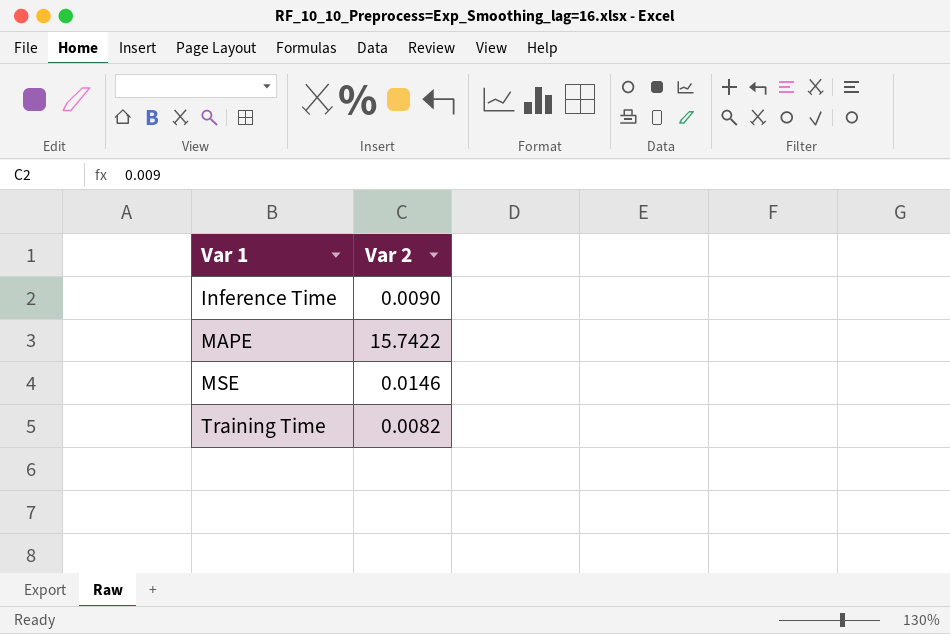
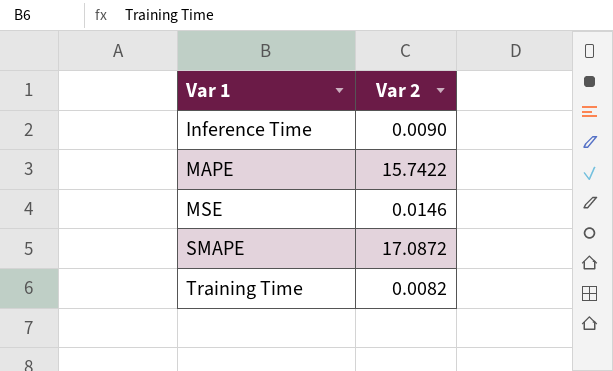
row SMAPE: none -> 17.0872

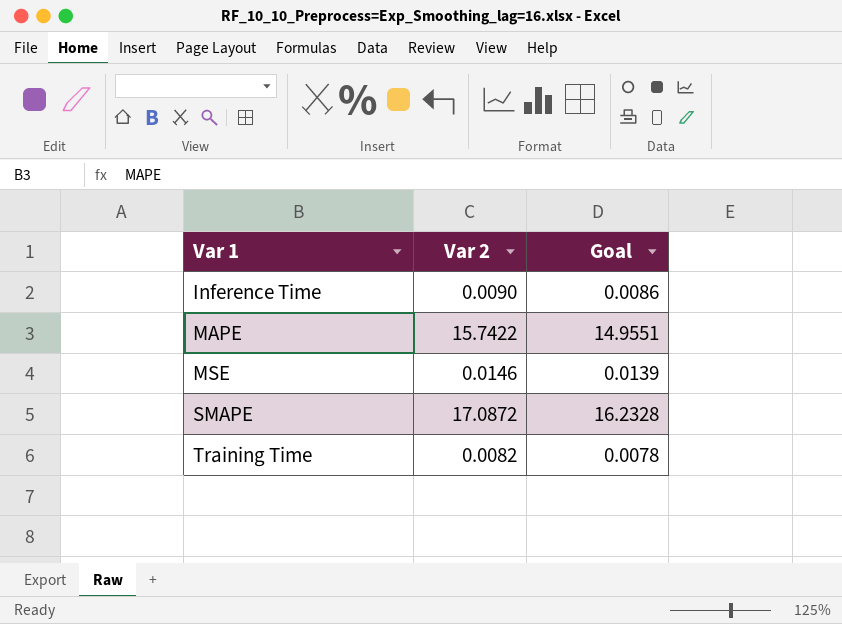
column Goal | formula: none -> [Var 2] * 0.95

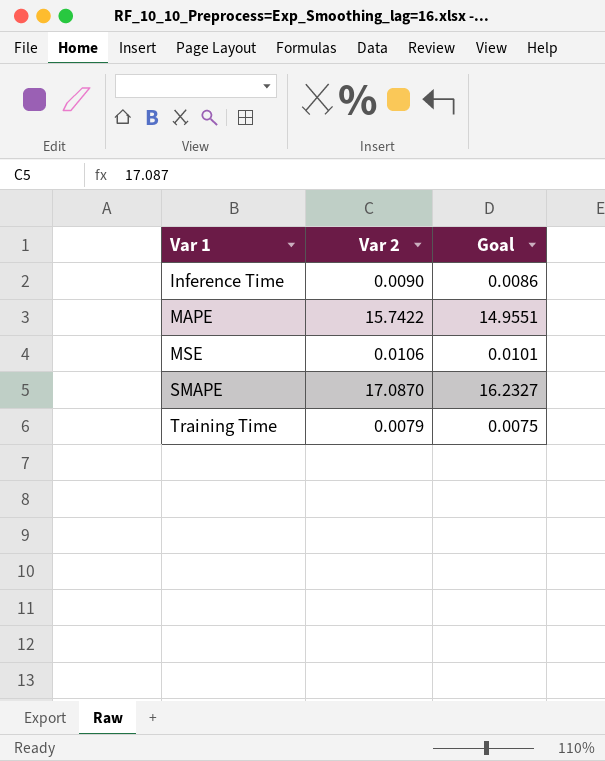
MSE | Var 2: 0.0146 -> 0.0106
MSE | Goal: 0.0139 -> 0.0101
SMAPE | Var 2: 17.0872 -> 17.0870
SMAPE | Goal: 16.2328 -> 16.2327
Training Time | Var 2: 0.0082 -> 0.0079
Training Time | Goal: 0.0078 -> 0.0075

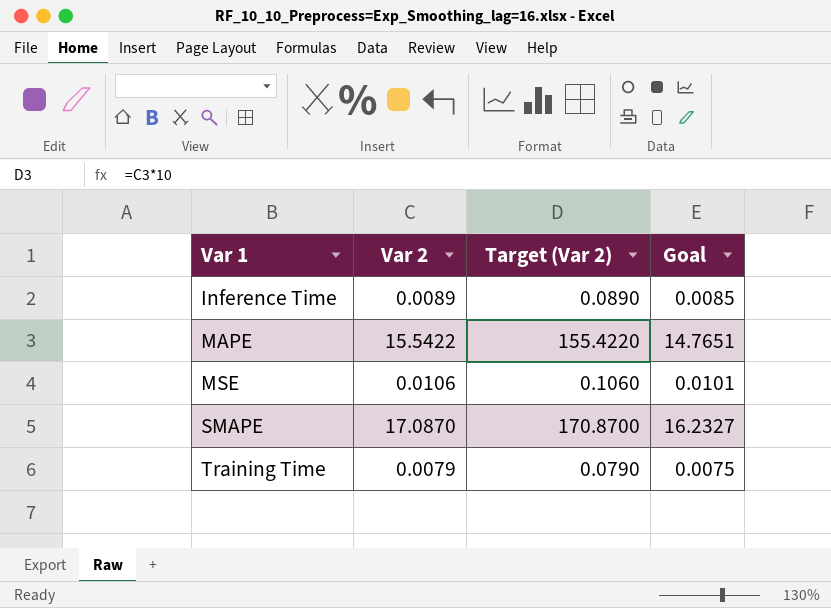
column Target (Var 2) | formula: none -> [Var 2] * 10
Inference Time | Var 2: 0.0090 -> 0.0089
Inference Time | Goal: 0.0086 -> 0.0085
MAPE | Var 2: 15.7422 -> 15.5422
MAPE | Goal: 14.9551 -> 14.7651

